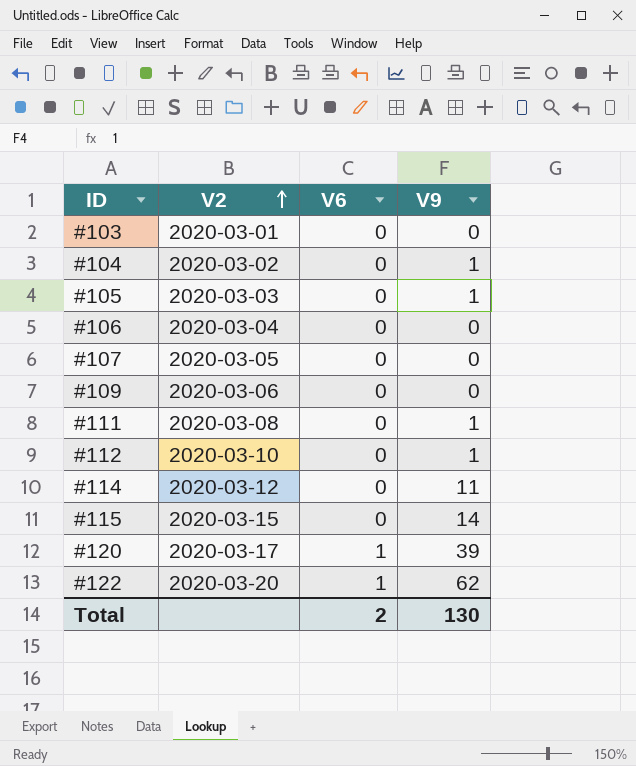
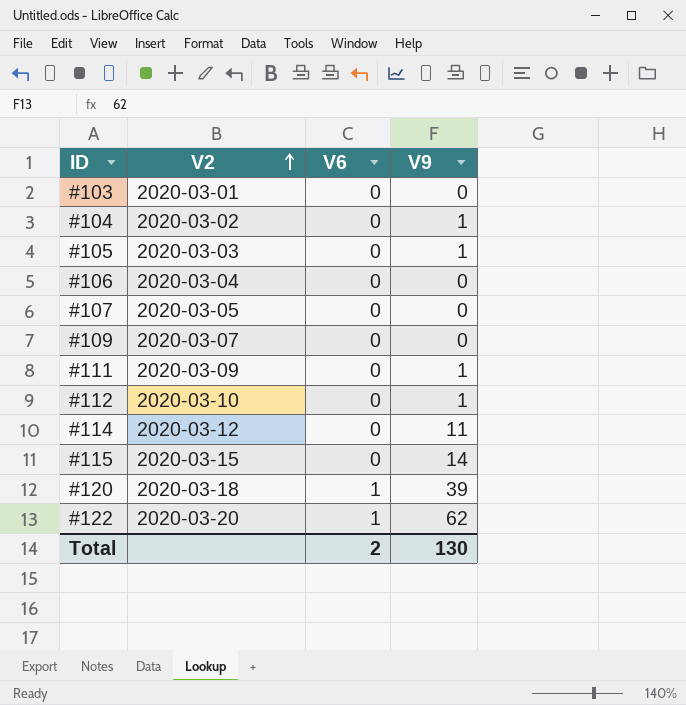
#109 | V2: 2020-03-06 -> 2020-03-07
#111 | V2: 2020-03-08 -> 2020-03-09
#120 | V2: 2020-03-17 -> 2020-03-18

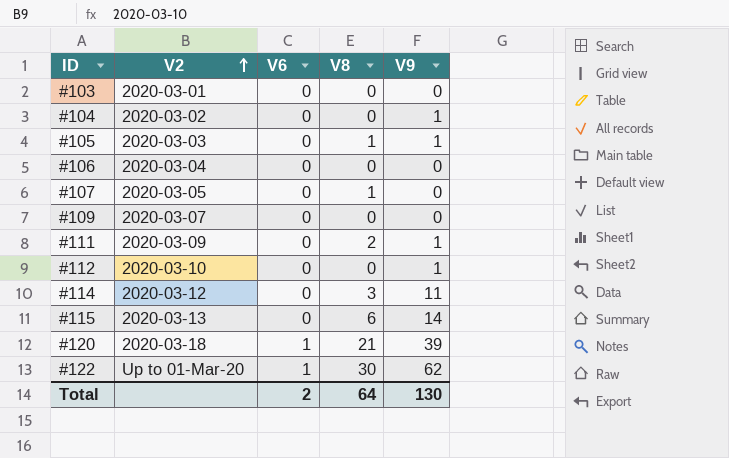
column V8 | position: none -> 4
#115 | V2: 2020-03-15 -> 2020-03-13
#122 | V2: 2020-03-20 -> Up to 01-Mar-20

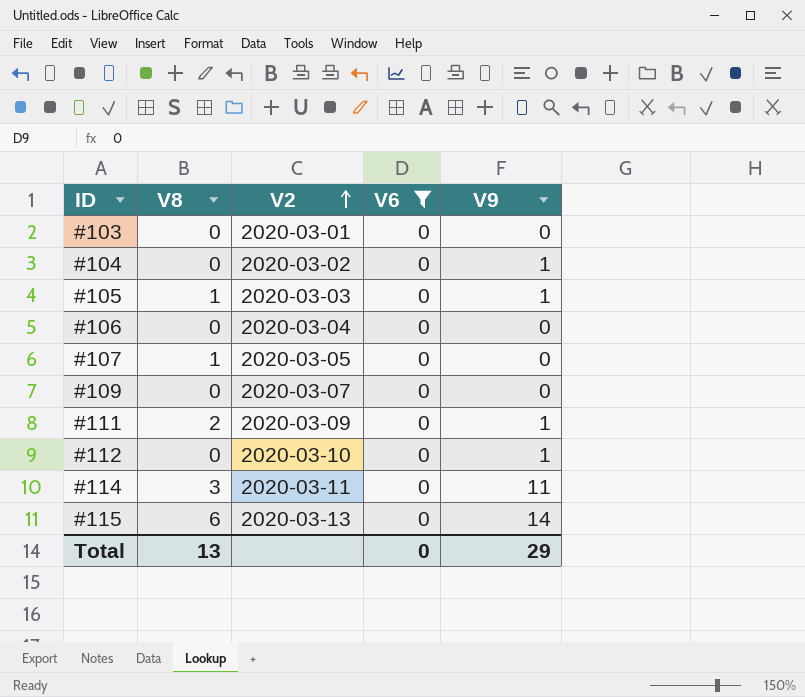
filter: none -> V6 = 0
column V8 | position: 4 -> 2
#114 | V2: 2020-03-12 -> 2020-03-11
Total | V8: 64 -> 13
Total | V6: 2 -> 0
Total | V9: 130 -> 29

